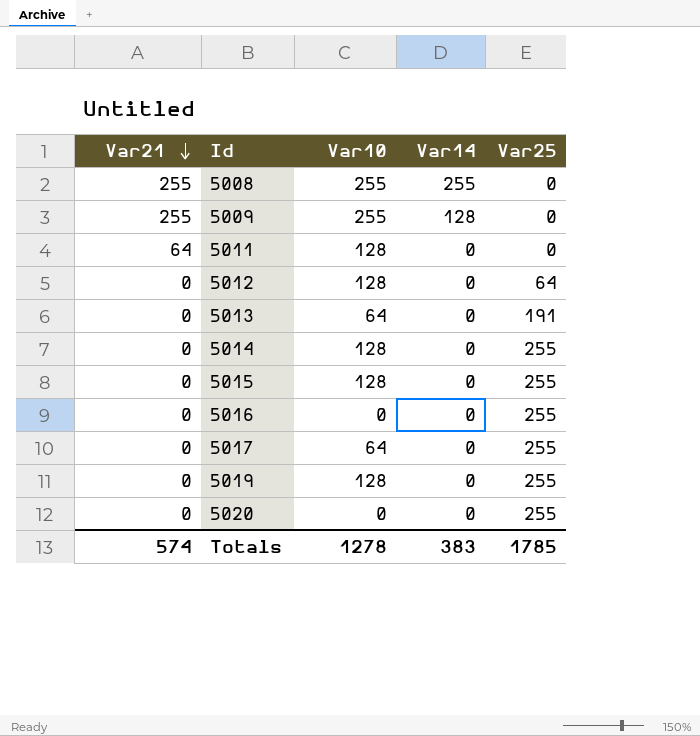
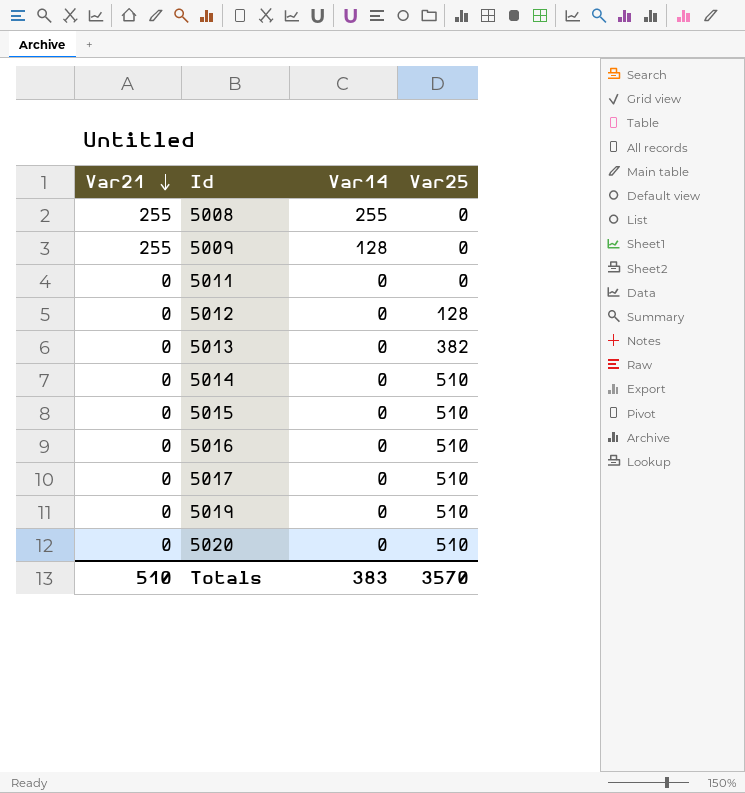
column Var10 | position: 3 -> none
5011 | Var21: 64 -> 0
5012 | Var25: 64 -> 128
5013 | Var25: 191 -> 382
5014 | Var25: 255 -> 510
5015 | Var25: 255 -> 510
5016 | Var25: 255 -> 510
5017 | Var25: 255 -> 510
5019 | Var25: 255 -> 510
5020 | Var25: 255 -> 510
Totals | Var21: 574 -> 510
Totals | Var25: 1785 -> 3570

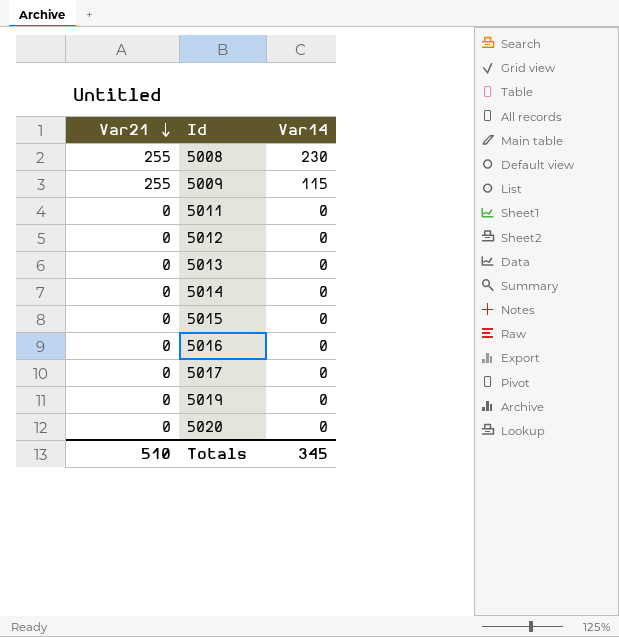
column Var25 | position: 4 -> none
5008 | Var14: 255 -> 230
5009 | Var14: 128 -> 115
Totals | Var14: 383 -> 345

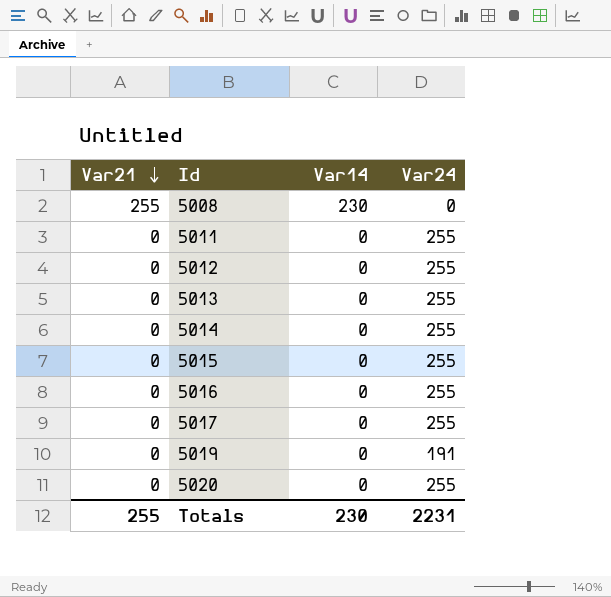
column Var24 | position: none -> 4
row 5009: 255 | 115 -> none
Totals | Var21: 510 -> 255
Totals | Var14: 345 -> 230

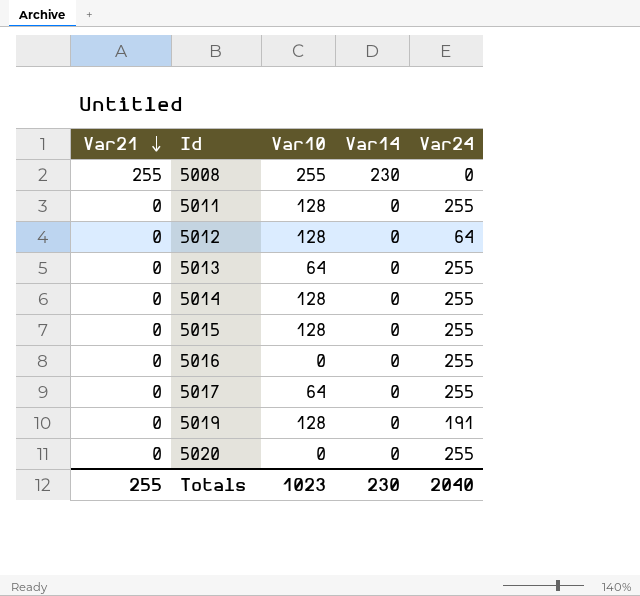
column Var10 | position: none -> 3
5012 | Var24: 255 -> 64
Totals | Var24: 2231 -> 2040

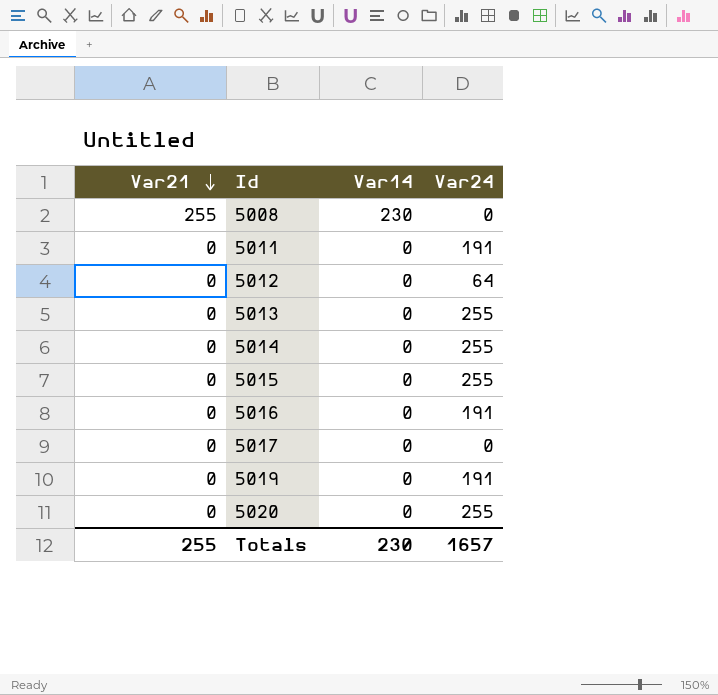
column Var10 | position: 3 -> none
5011 | Var24: 255 -> 191
5016 | Var24: 255 -> 191
5017 | Var24: 255 -> 0
Totals | Var24: 2040 -> 1657

